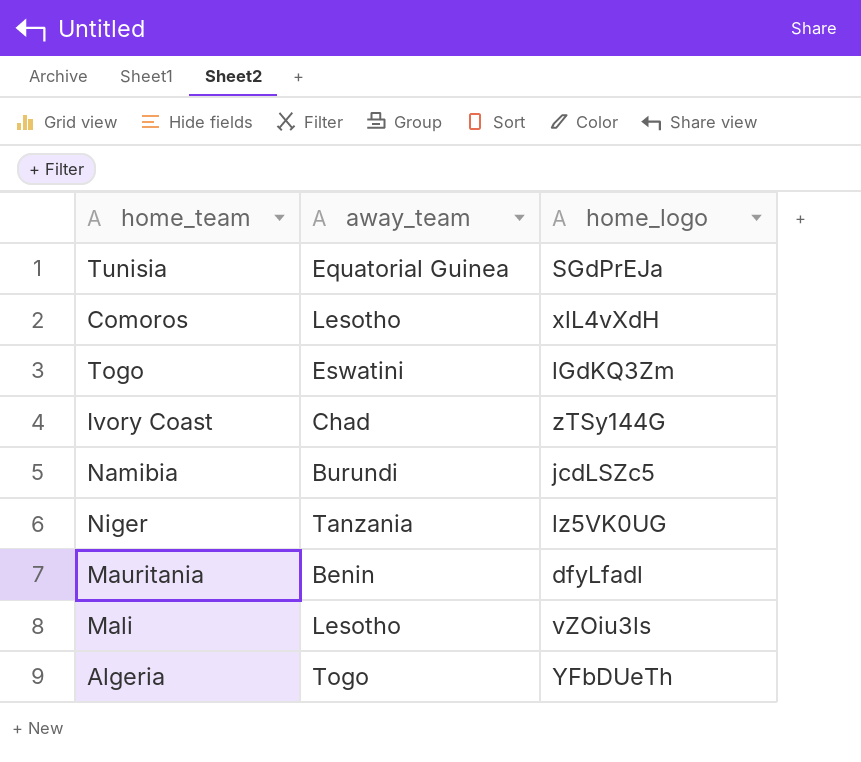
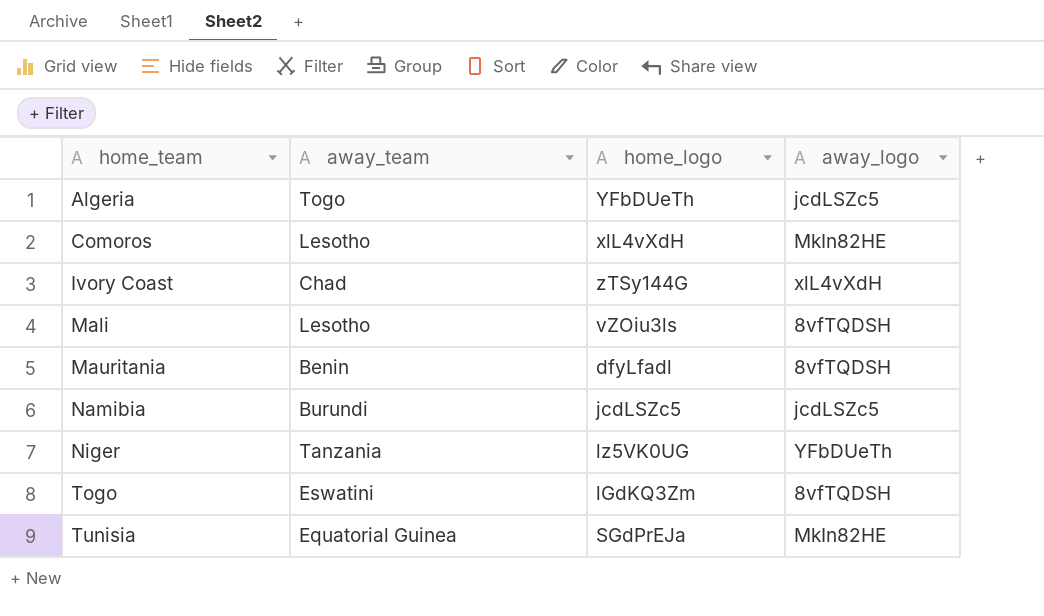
row order: none -> home_team ascending
column away_logo | position: none -> 4

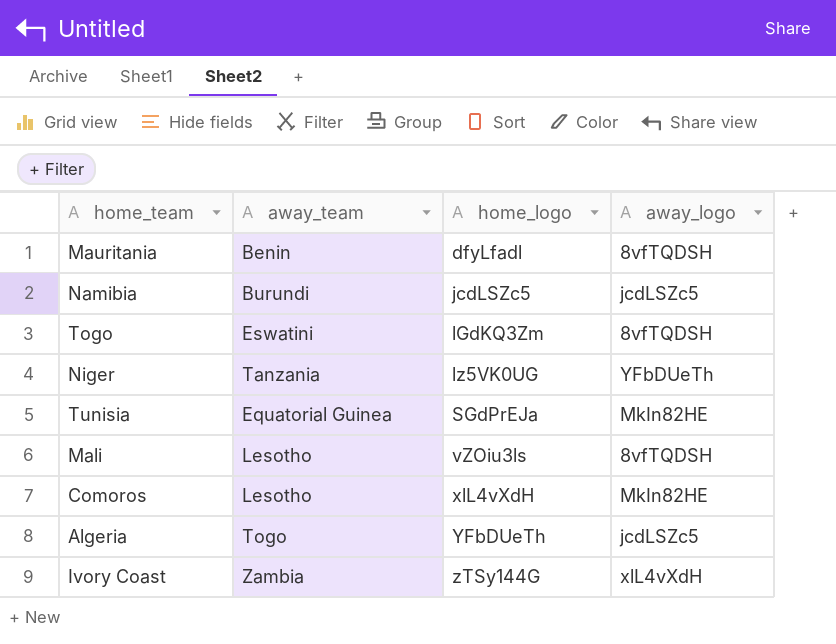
row order: home_team ascending -> home_logo ascending
Ivory Coast | away_team: Chad -> Zambia

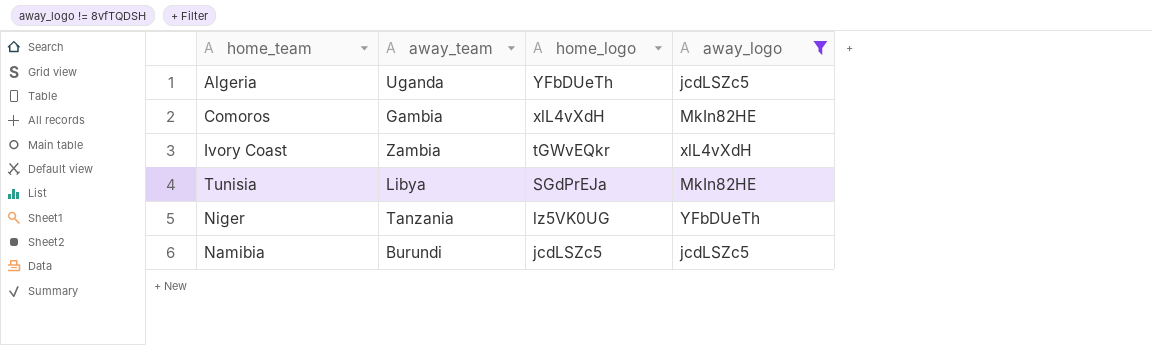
filter: none -> away_logo != 8vfTQDSH
row order: home_logo ascending -> home_logo descending
Algeria | away_team: Togo -> Uganda
Comoros | away_team: Lesotho -> Gambia
Ivory Coast | home_logo: zTSy144G -> tGWvEQkr
Tunisia | away_team: Equatorial Guinea -> Libya

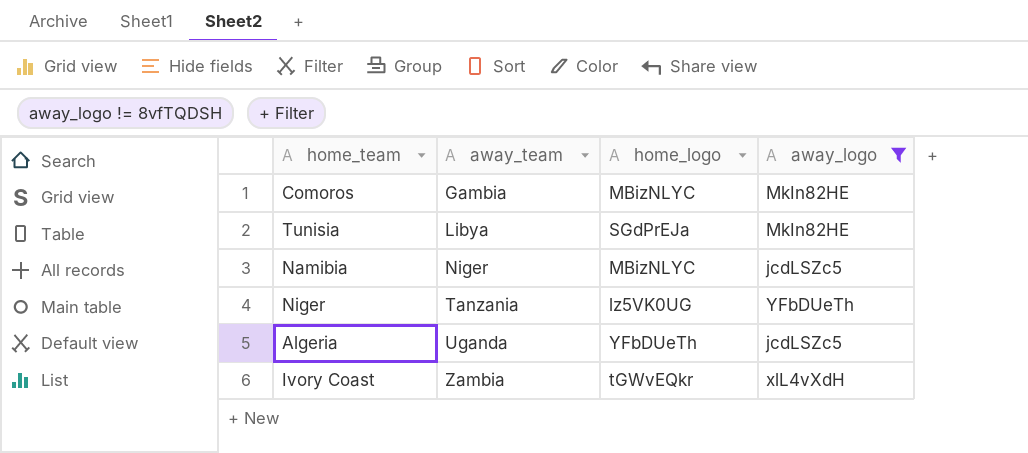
row order: home_logo descending -> away_team ascending
Comoros | home_logo: xlL4vXdH -> MBizNLYC
Namibia | away_team: Burundi -> Niger
Namibia | home_logo: jcdLSZc5 -> MBizNLYC

